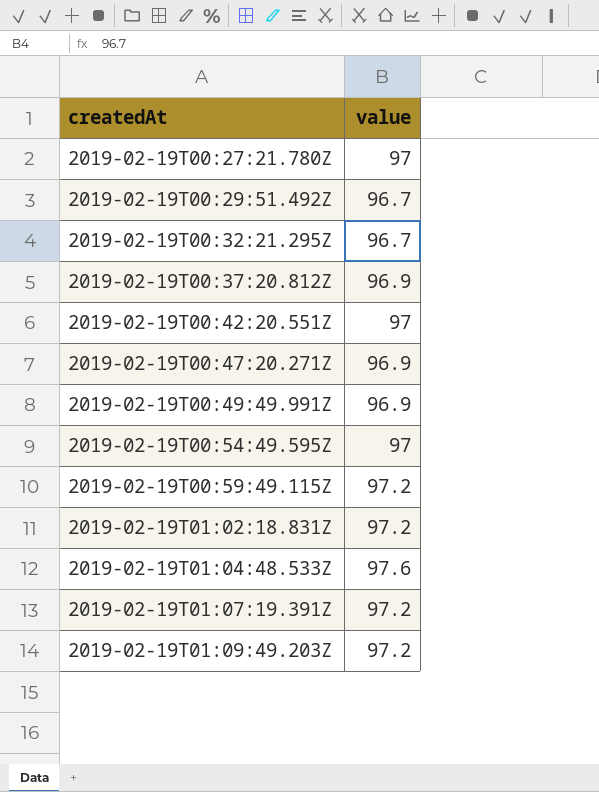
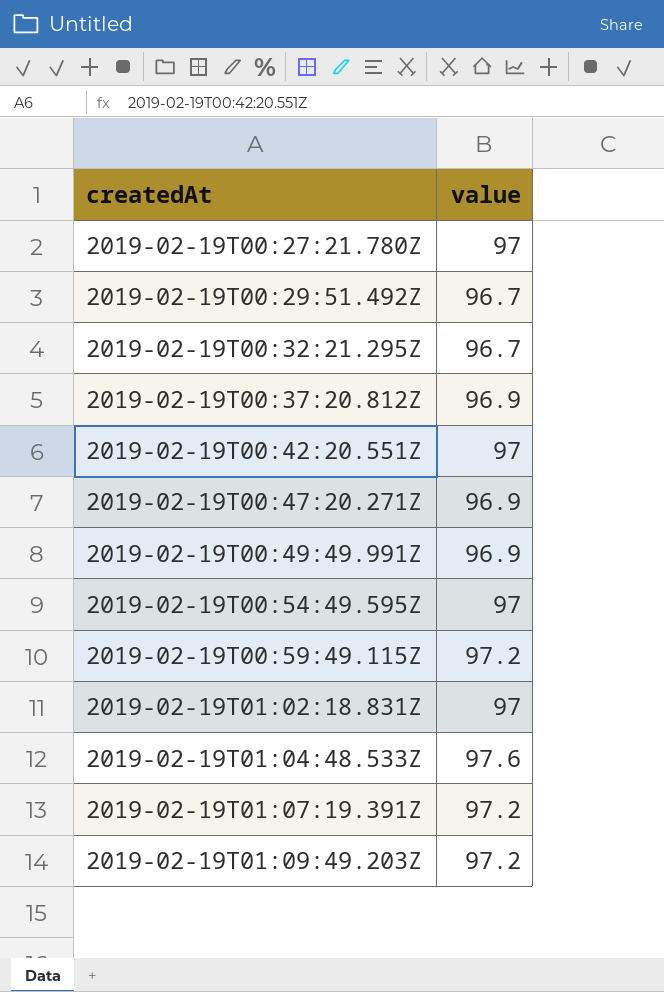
2019-02-19T01:02:18.831Z | value: 97.2 -> 97

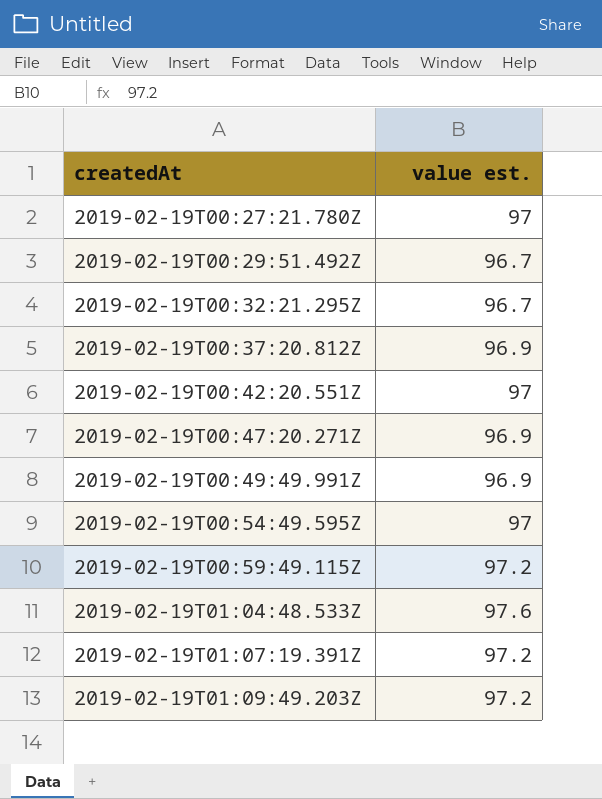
column name: value -> value est.
row 2019-02-19T01:02:18.831Z: 97 -> none

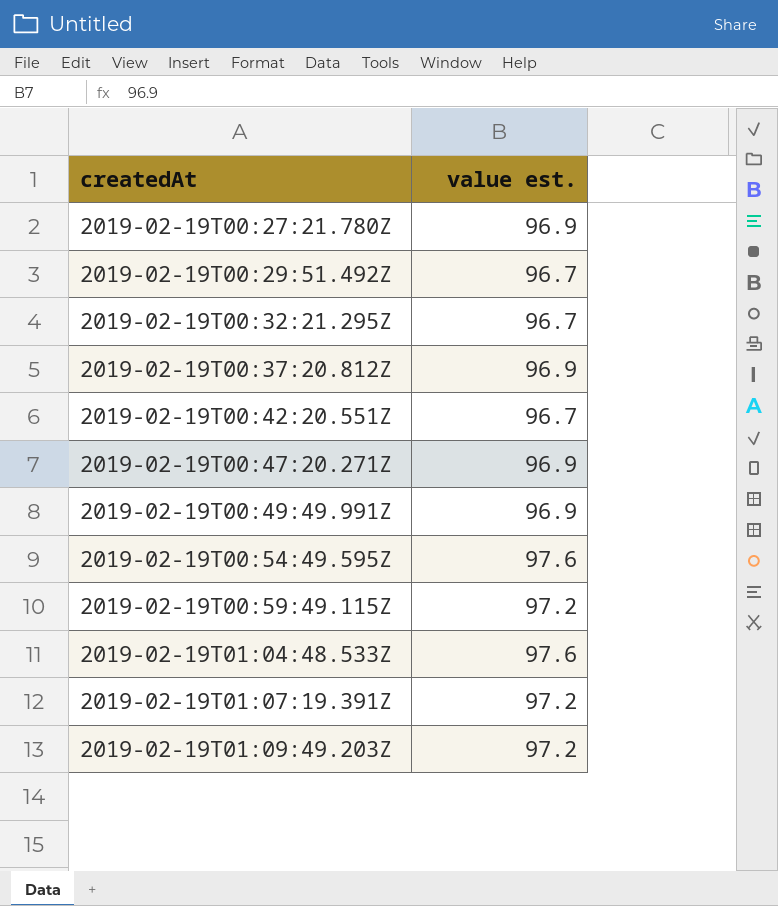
2019-02-19T00:27:21.780Z | value est.: 97 -> 96.9
2019-02-19T00:42:20.551Z | value est.: 97 -> 96.7
2019-02-19T00:54:49.595Z | value est.: 97 -> 97.6

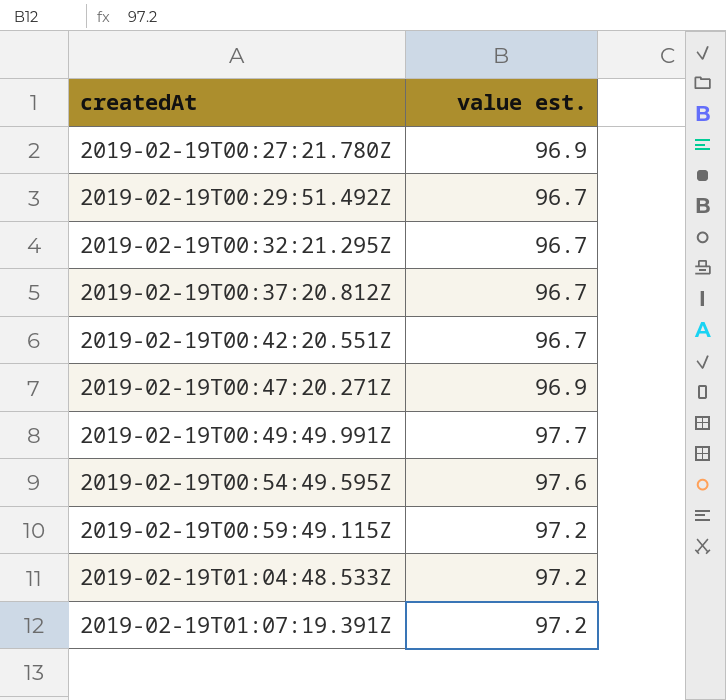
row 2019-02-19T01:09:49.203Z: 97.2 -> none
2019-02-19T00:37:20.812Z | value est.: 96.9 -> 96.7
2019-02-19T00:49:49.991Z | value est.: 96.9 -> 97.7
2019-02-19T01:04:48.533Z | value est.: 97.6 -> 97.2

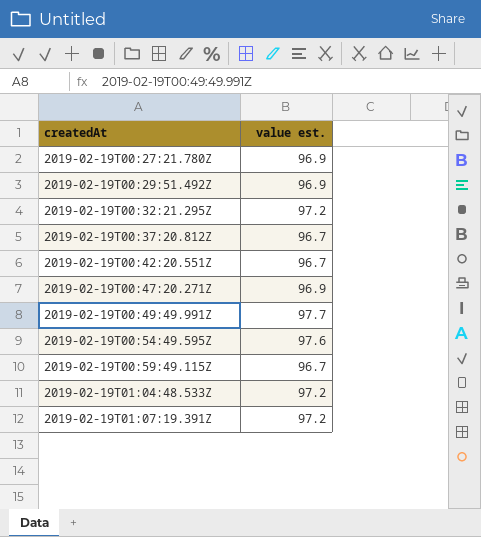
2019-02-19T00:29:51.492Z | value est.: 96.7 -> 96.9
2019-02-19T00:32:21.295Z | value est.: 96.7 -> 97.2
2019-02-19T00:59:49.115Z | value est.: 97.2 -> 96.7

